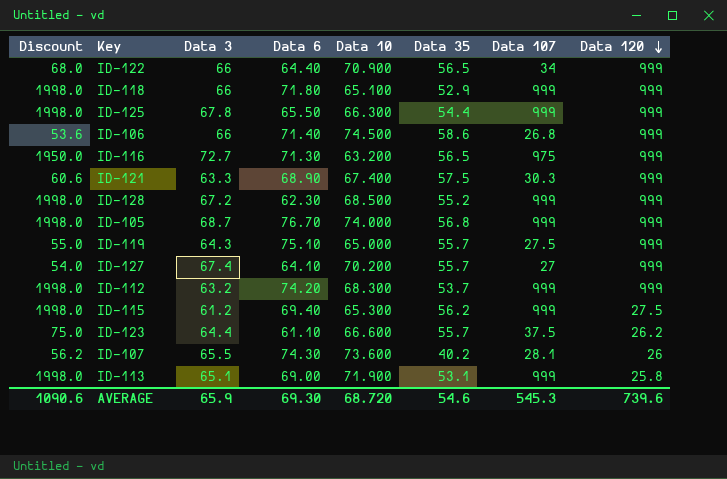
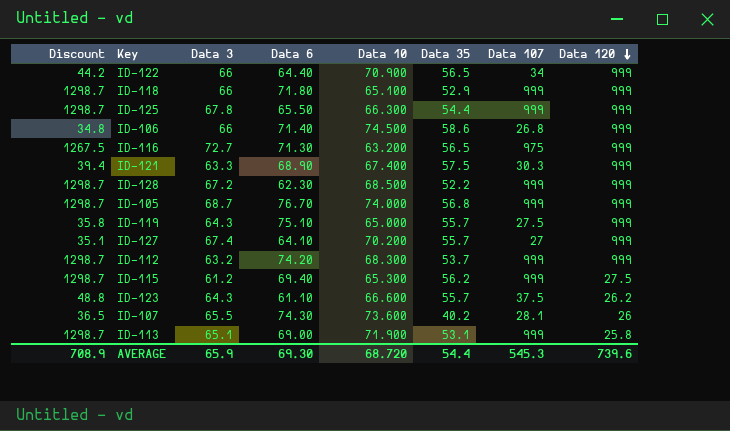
column Discount | formula: [Data 107] * 2 -> [Data 107] * 1.3
ID-128 | Data 35: 55.2 -> 52.2
ID-123 | Data 3: 64.4 -> 64.3
AVERAGE | Discount: 1090.6 -> 708.9
AVERAGE | Data 35: 54.6 -> 54.4

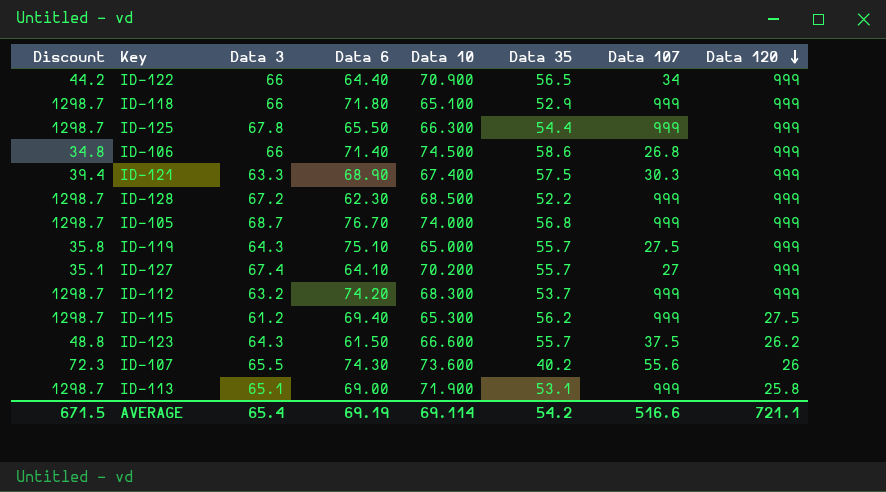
row ID-116: 1267.5 | 72.7 | 71.30 | 63.200 | 56.5 | 975 | 999 -> none
ID-123 | Data 6: 61.10 -> 61.50
ID-107 | Discount: 36.5 -> 72.3
ID-107 | Data 107: 28.1 -> 55.6
AVERAGE | Discount: 708.9 -> 671.5
AVERAGE | Data 3: 65.9 -> 65.4
AVERAGE | Data 6: 69.30 -> 69.19
AVERAGE | Data 10: 68.720 -> 69.114
AVERAGE | Data 35: 54.4 -> 54.2
AVERAGE | Data 107: 545.3 -> 516.6
AVERAGE | Data 120: 739.6 -> 721.1

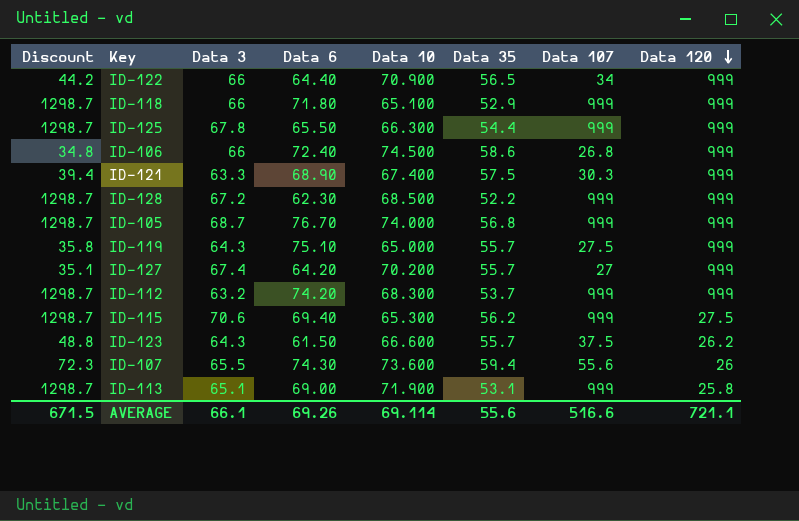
ID-106 | Data 6: 71.40 -> 72.40
ID-127 | Data 6: 64.10 -> 64.20
ID-115 | Data 3: 61.2 -> 70.6
ID-107 | Data 35: 40.2 -> 59.4
AVERAGE | Data 3: 65.4 -> 66.1
AVERAGE | Data 6: 69.19 -> 69.26
AVERAGE | Data 35: 54.2 -> 55.6

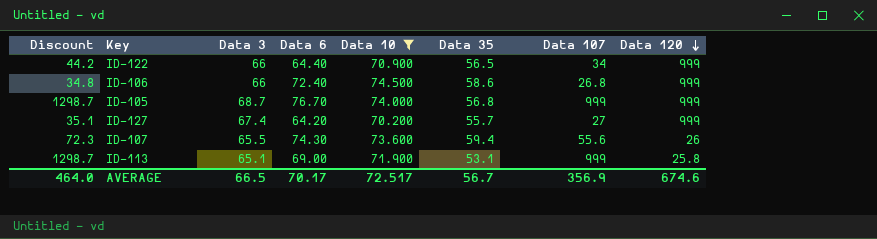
filter: none -> Data 10 >= 70.200
AVERAGE | Discount: 671.5 -> 464.0
AVERAGE | Data 3: 66.1 -> 66.5
AVERAGE | Data 6: 69.26 -> 70.17
AVERAGE | Data 10: 69.114 -> 72.517
AVERAGE | Data 35: 55.6 -> 56.7
AVERAGE | Data 107: 516.6 -> 356.9
AVERAGE | Data 120: 721.1 -> 674.6

